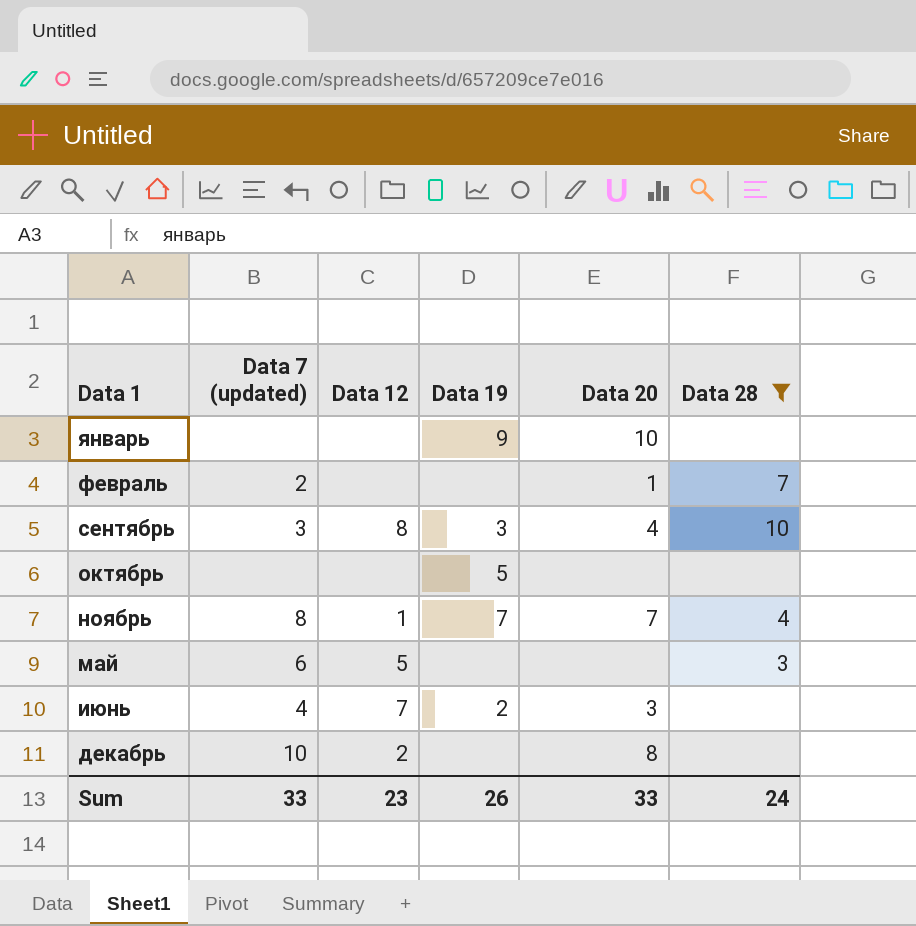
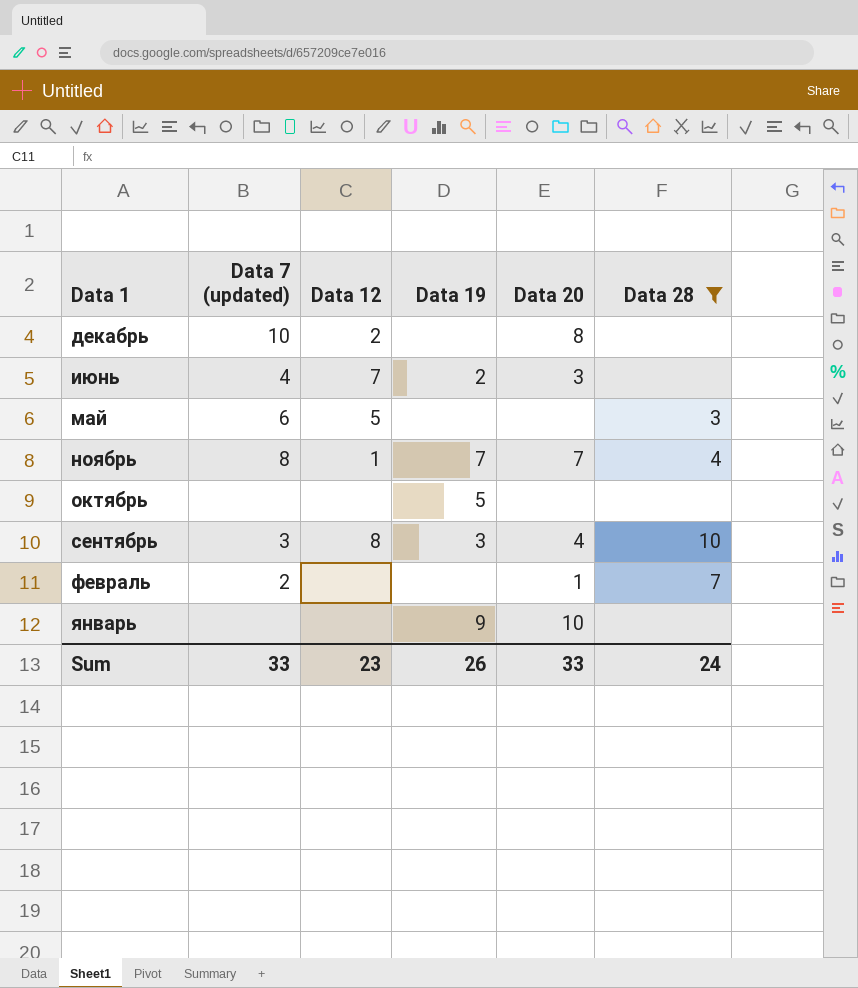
row order: Data 1 descending -> Data 1 ascending

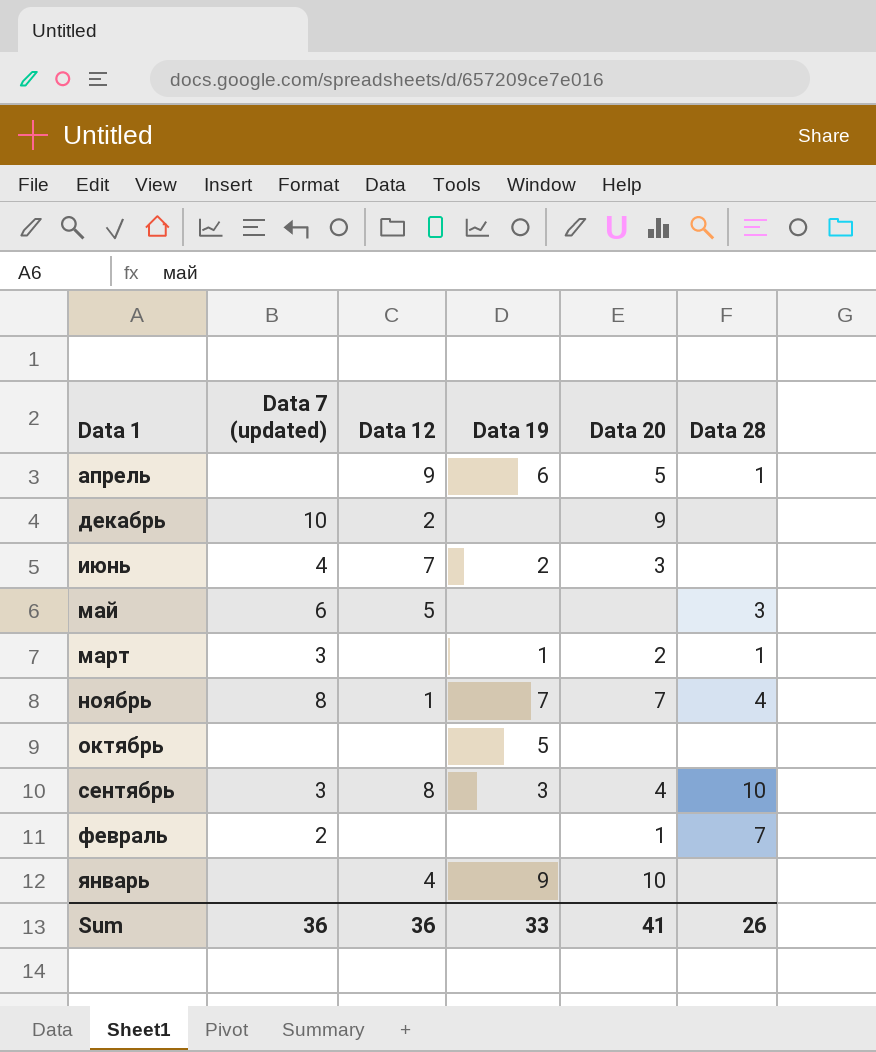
filter: Data 28 != 1 -> none
декабрь | Data 20: 8 -> 9
январь | Data 12: none -> 4
Sum | Data 7 (updated): 33 -> 36
Sum | Data 12: 23 -> 36
Sum | Data 19: 26 -> 33
Sum | Data 20: 33 -> 41
Sum | Data 28: 24 -> 26

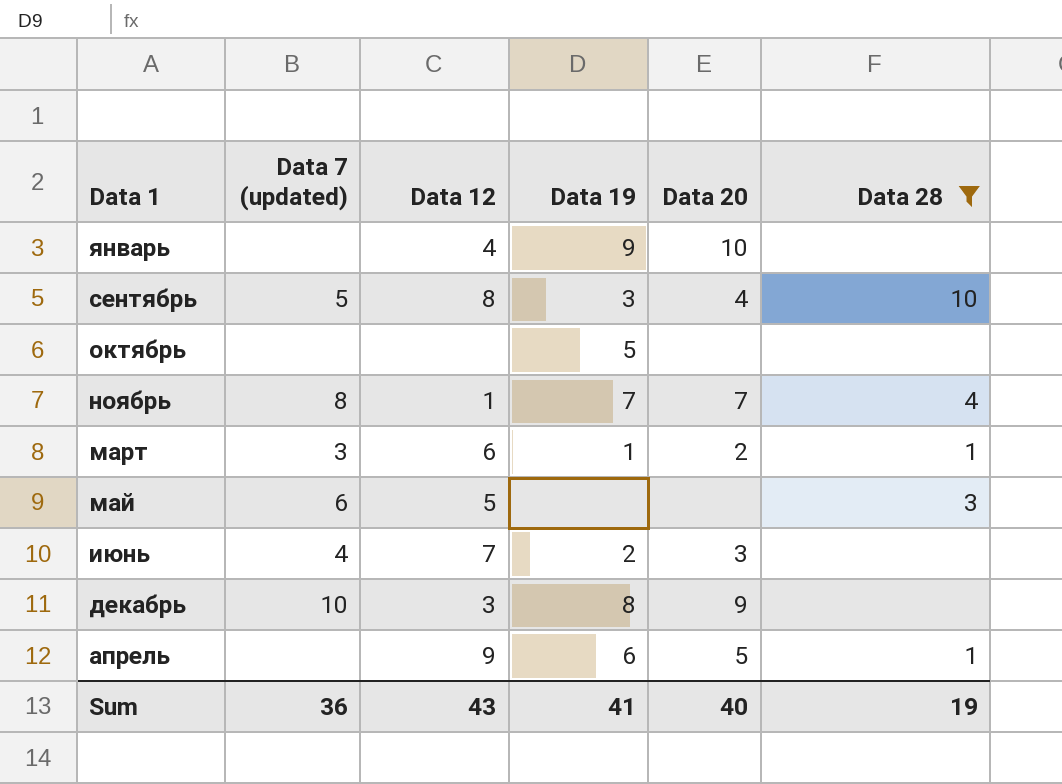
filter: none -> Data 28 != 7
row order: Data 1 ascending -> Data 1 descending
сентябрь | Data 7 (updated): 3 -> 5
март | Data 12: none -> 6
декабрь | Data 12: 2 -> 3
декабрь | Data 19: none -> 8
Sum | Data 12: 36 -> 43
Sum | Data 19: 33 -> 41
Sum | Data 20: 41 -> 40
Sum | Data 28: 26 -> 19

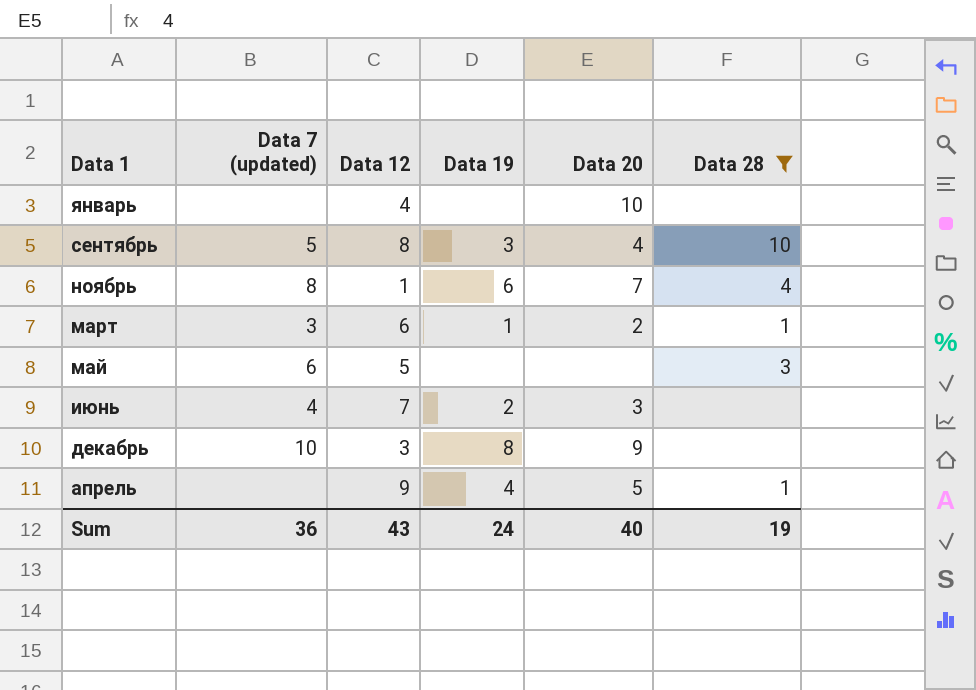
row октябрь: none | none | 5 | none | none -> none
январь | Data 19: 9 -> none
ноябрь | Data 19: 7 -> 6
апрель | Data 19: 6 -> 4
Sum | Data 19: 41 -> 24

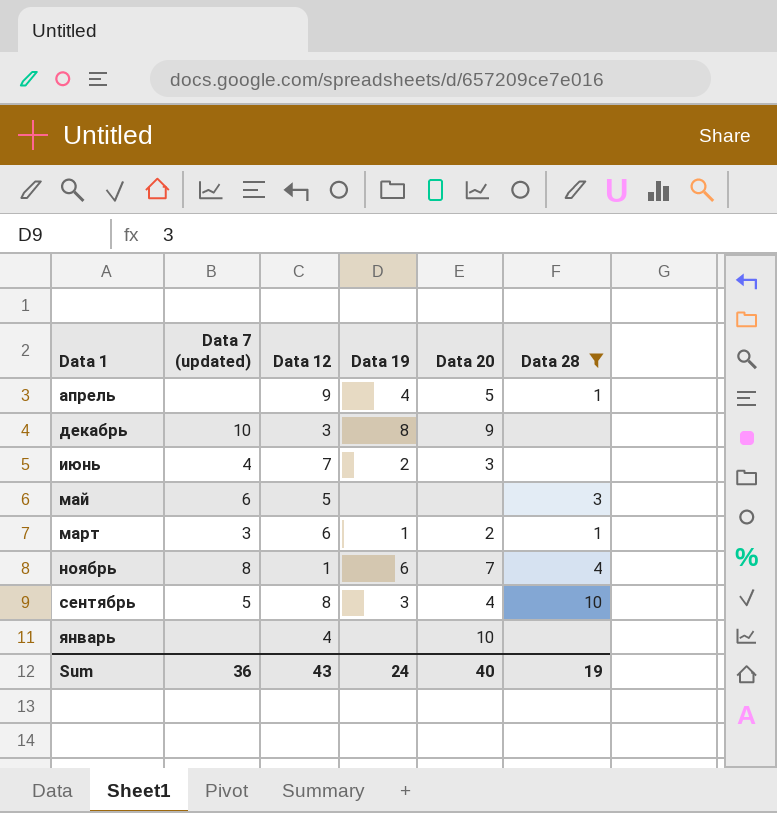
row order: Data 1 descending -> Data 1 ascending

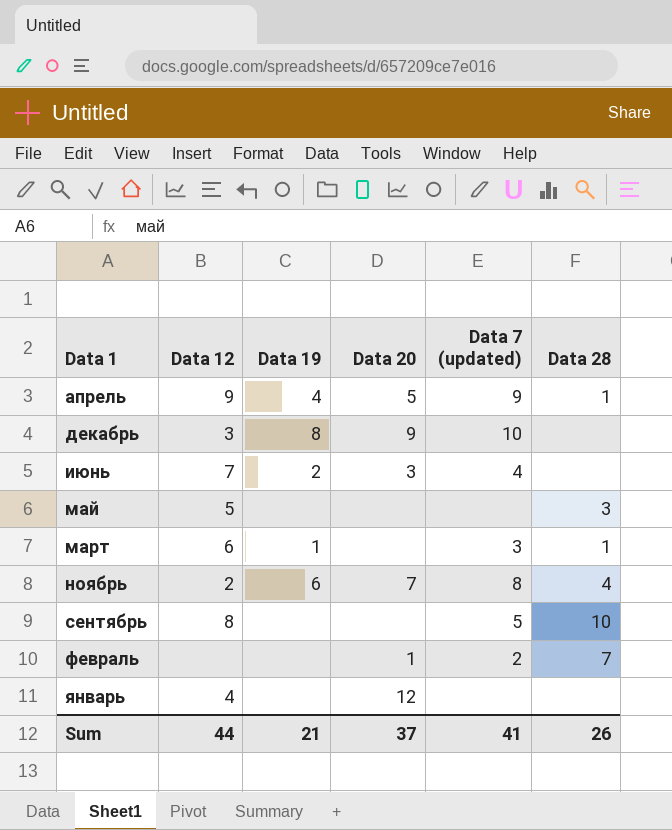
filter: Data 28 != 7 -> none
column Data 7 (updated) | position: 2 -> 5
апрель | Data 7 (updated): none -> 9
май | Data 7 (updated): 6 -> none
март | Data 20: 2 -> none
ноябрь | Data 12: 1 -> 2
сентябрь | Data 19: 3 -> none
сентябрь | Data 20: 4 -> none
январь | Data 20: 10 -> 12
Sum | Data 12: 43 -> 44
Sum | Data 19: 24 -> 21
Sum | Data 20: 40 -> 37
Sum | Data 7 (updated): 36 -> 41
Sum | Data 28: 19 -> 26

